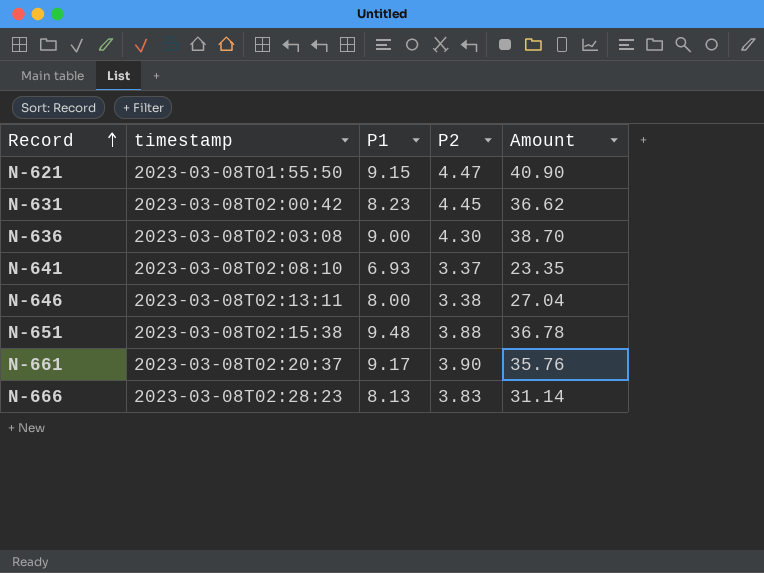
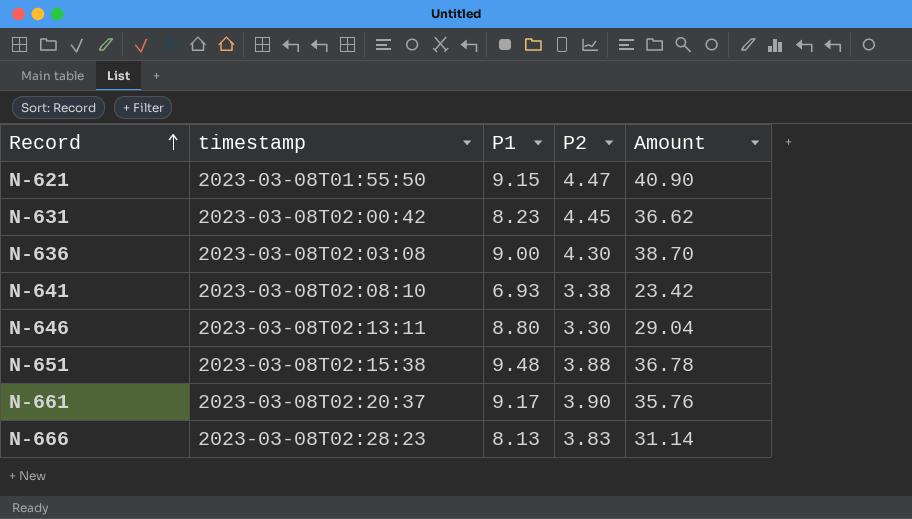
N-641 | P2: 3.37 -> 3.38
N-641 | Amount: 23.35 -> 23.42
N-646 | P1: 8.00 -> 8.80
N-646 | P2: 3.38 -> 3.30
N-646 | Amount: 27.04 -> 29.04

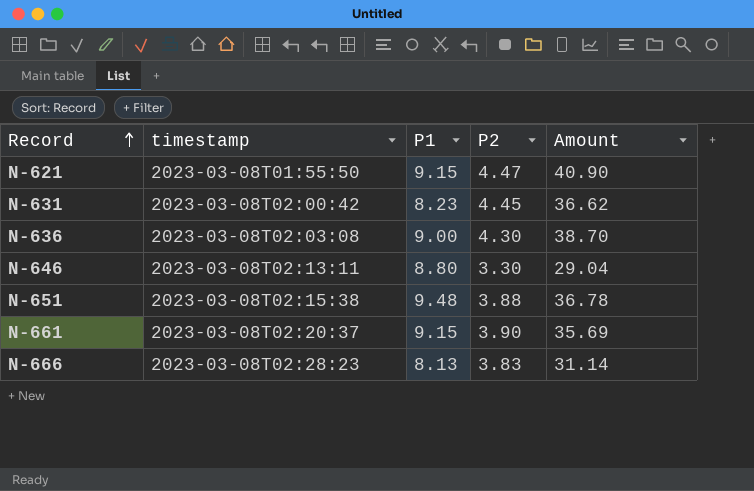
row N-641: 2023-03-08T02:08:10 | 6.93 | 3.38 | 23.42 -> none
N-661 | P1: 9.17 -> 9.15
N-661 | Amount: 35.76 -> 35.69

